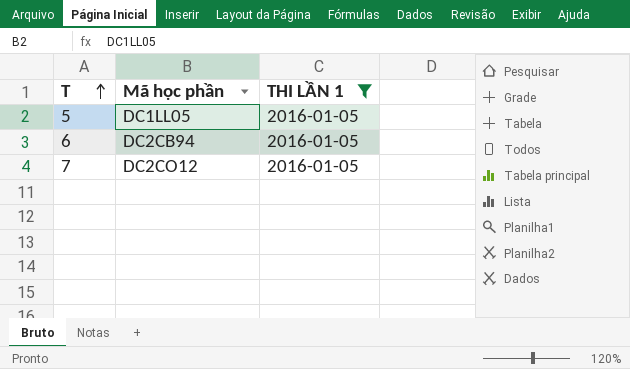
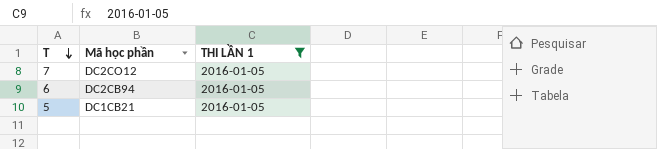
row order: T ascending -> T descending
5 | Mã học phần: DC1LL05 -> DC1CB21

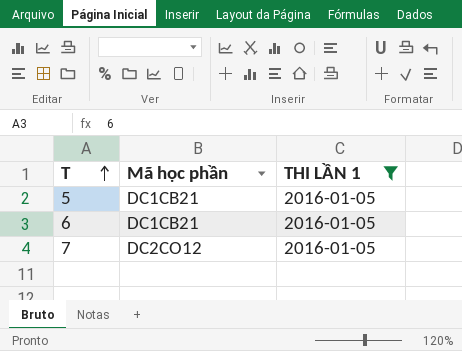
row order: T descending -> T ascending
6 | Mã học phần: DC2CB94 -> DC1CB21

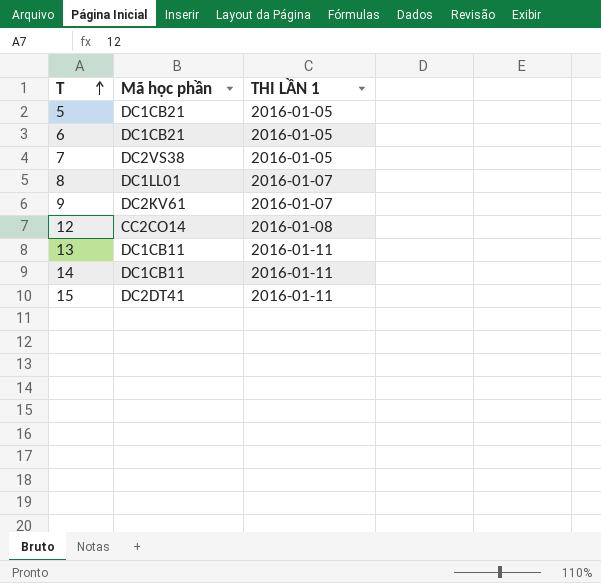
filter: THI LẦN 1 = 2016-01-05 -> none
7 | Mã học phần: DC2CO12 -> DC2VS38

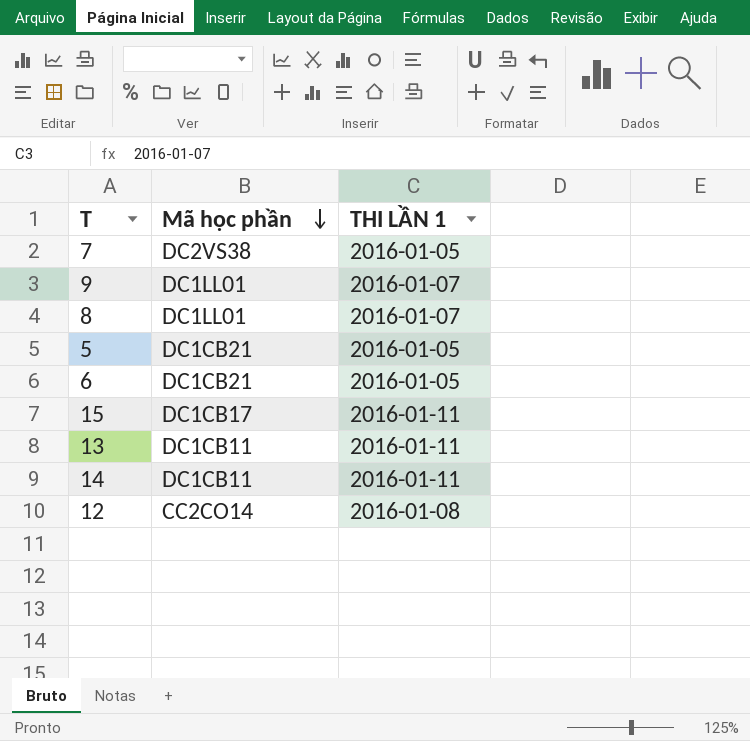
row order: T ascending -> Mã học phần descending
9 | Mã học phần: DC2KV61 -> DC1LL01
15 | Mã học phần: DC2DT41 -> DC1CB17

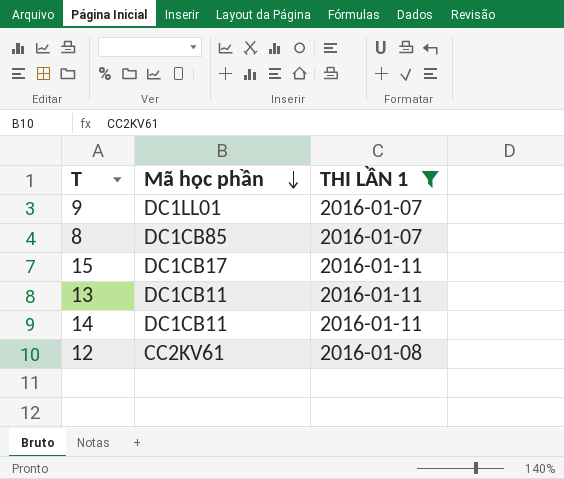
filter: none -> THI LẦN 1 != 2016-01-05
8 | Mã học phần: DC1LL01 -> DC1CB85
12 | Mã học phần: CC2CO14 -> CC2KV61

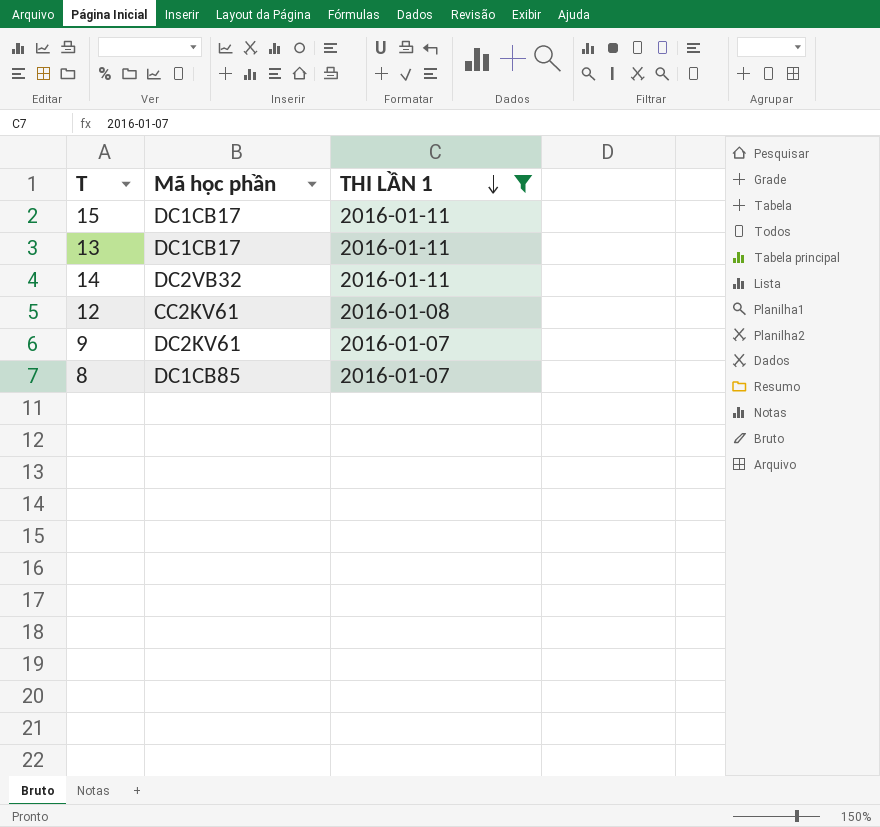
row order: Mã học phần descending -> THI LẦN 1 descending
13 | Mã học phần: DC1CB11 -> DC1CB17
14 | Mã học phần: DC1CB11 -> DC2VB32
9 | Mã học phần: DC1LL01 -> DC2KV61

